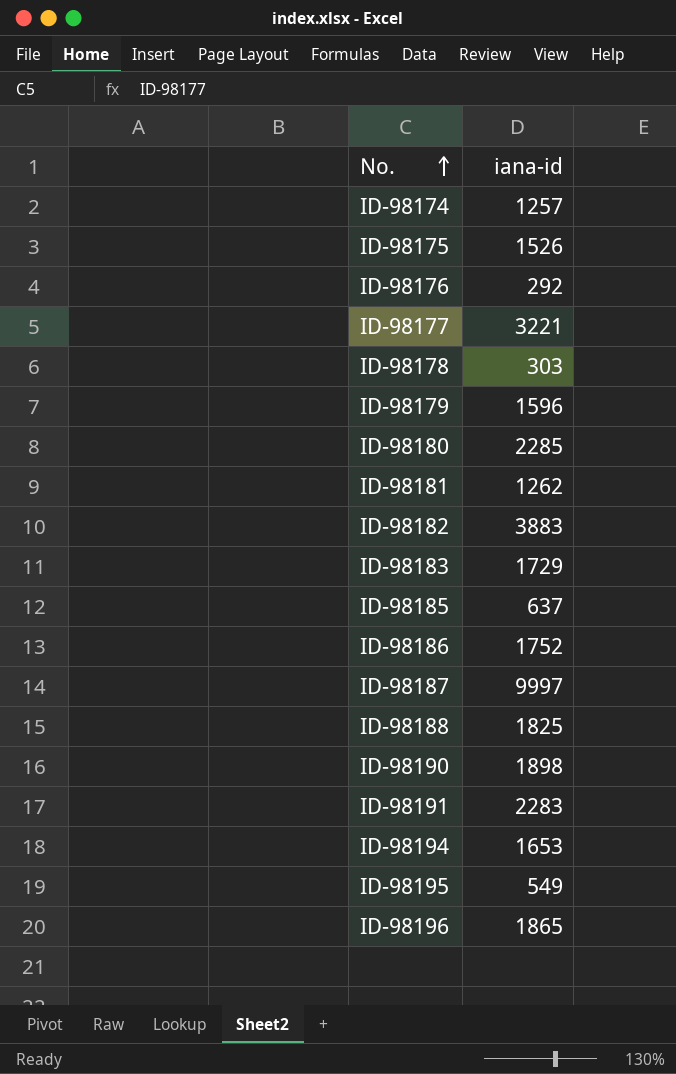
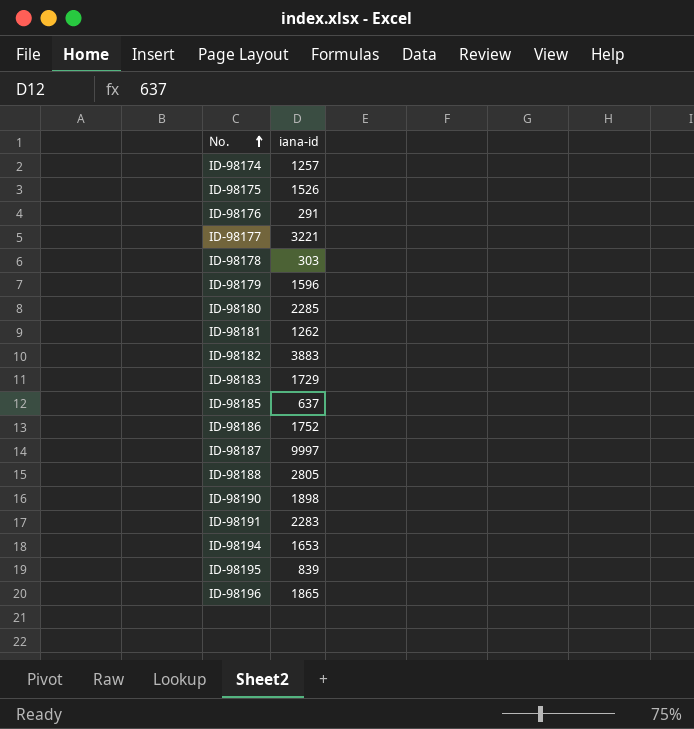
ID-98176 | iana-id: 292 -> 291
ID-98188 | iana-id: 1825 -> 2805
ID-98195 | iana-id: 549 -> 839

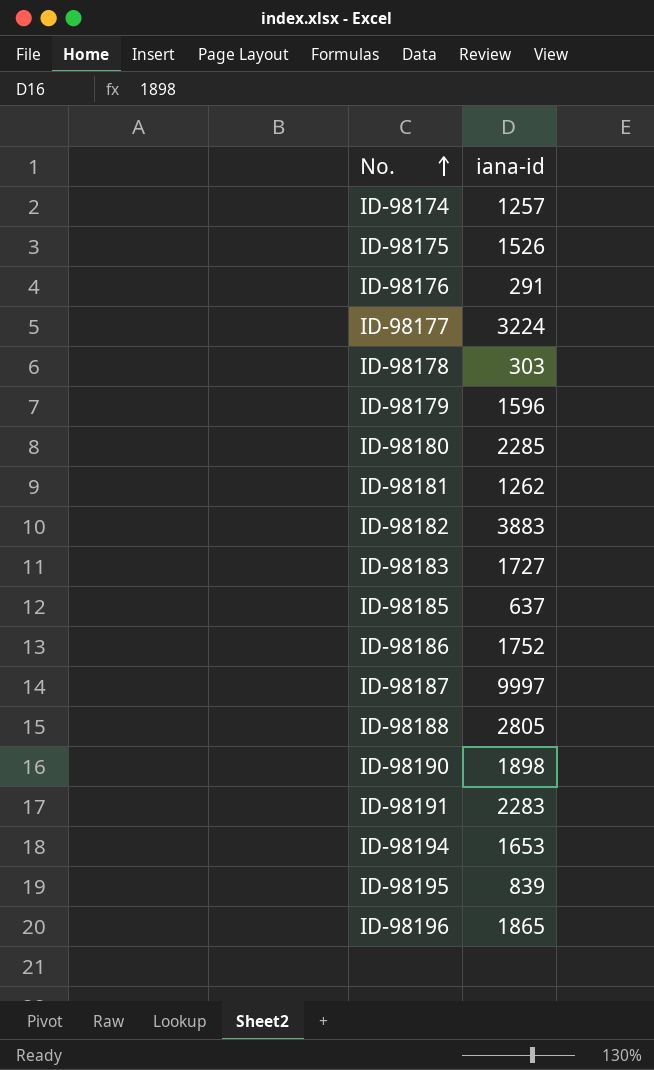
ID-98177 | iana-id: 3221 -> 3224
ID-98183 | iana-id: 1729 -> 1727

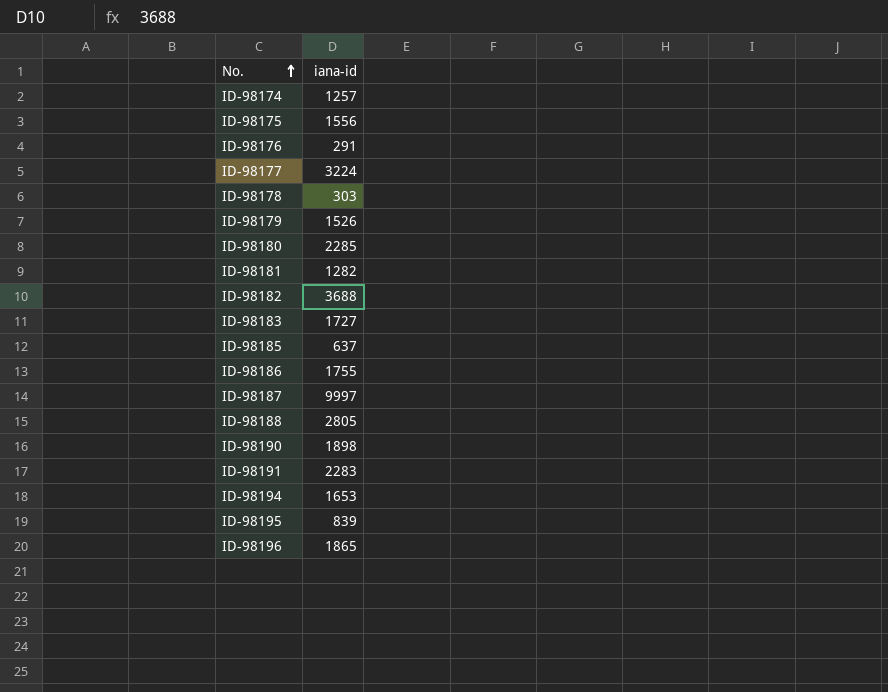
ID-98175 | iana-id: 1526 -> 1556
ID-98179 | iana-id: 1596 -> 1526
ID-98181 | iana-id: 1262 -> 1282
ID-98182 | iana-id: 3883 -> 3688
ID-98186 | iana-id: 1752 -> 1755

